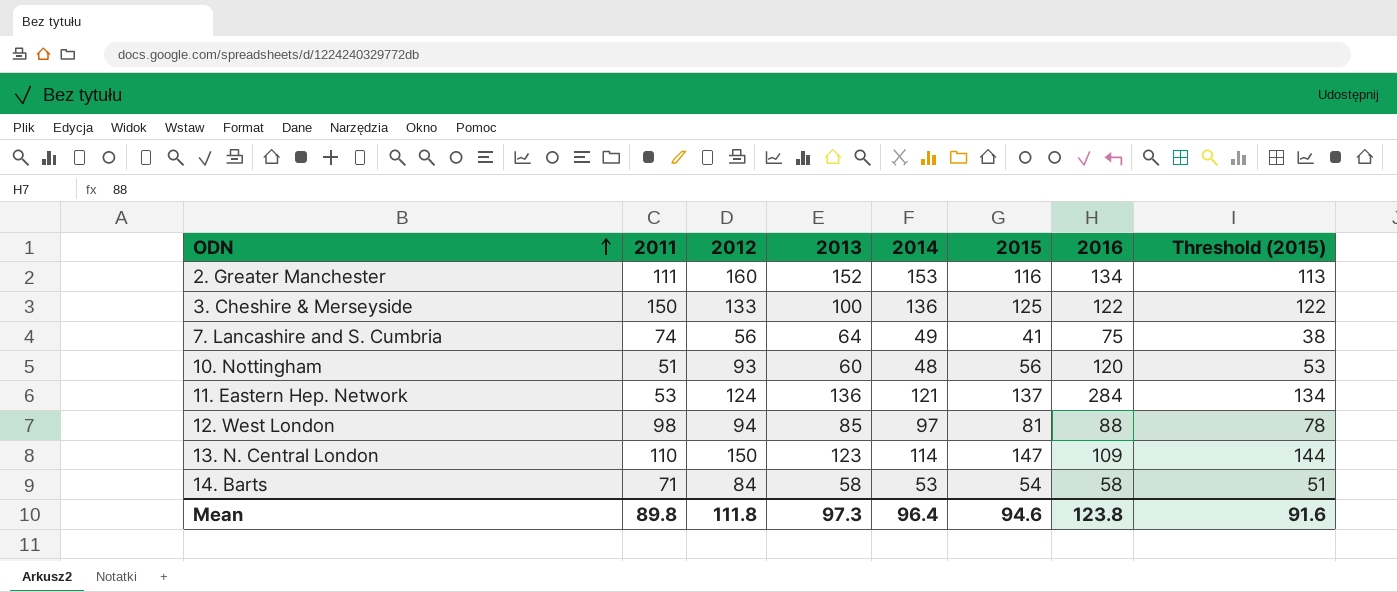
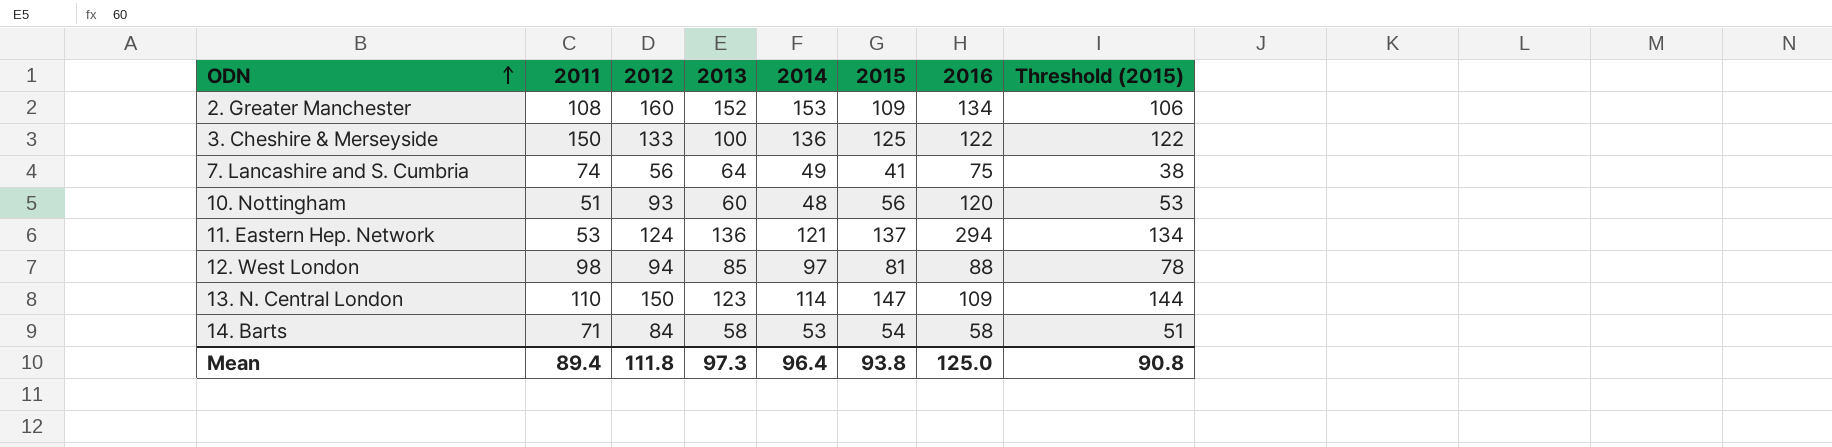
2. Greater Manchester | 2011: 111 -> 108
2. Greater Manchester | 2015: 116 -> 109
2. Greater Manchester | Threshold (2015): 113 -> 106
11. Eastern Hep. Network | 2016: 284 -> 294
Mean | 2011: 89.8 -> 89.4
Mean | 2015: 94.6 -> 93.8
Mean | 2016: 123.8 -> 125.0
Mean | Threshold (2015): 91.6 -> 90.8

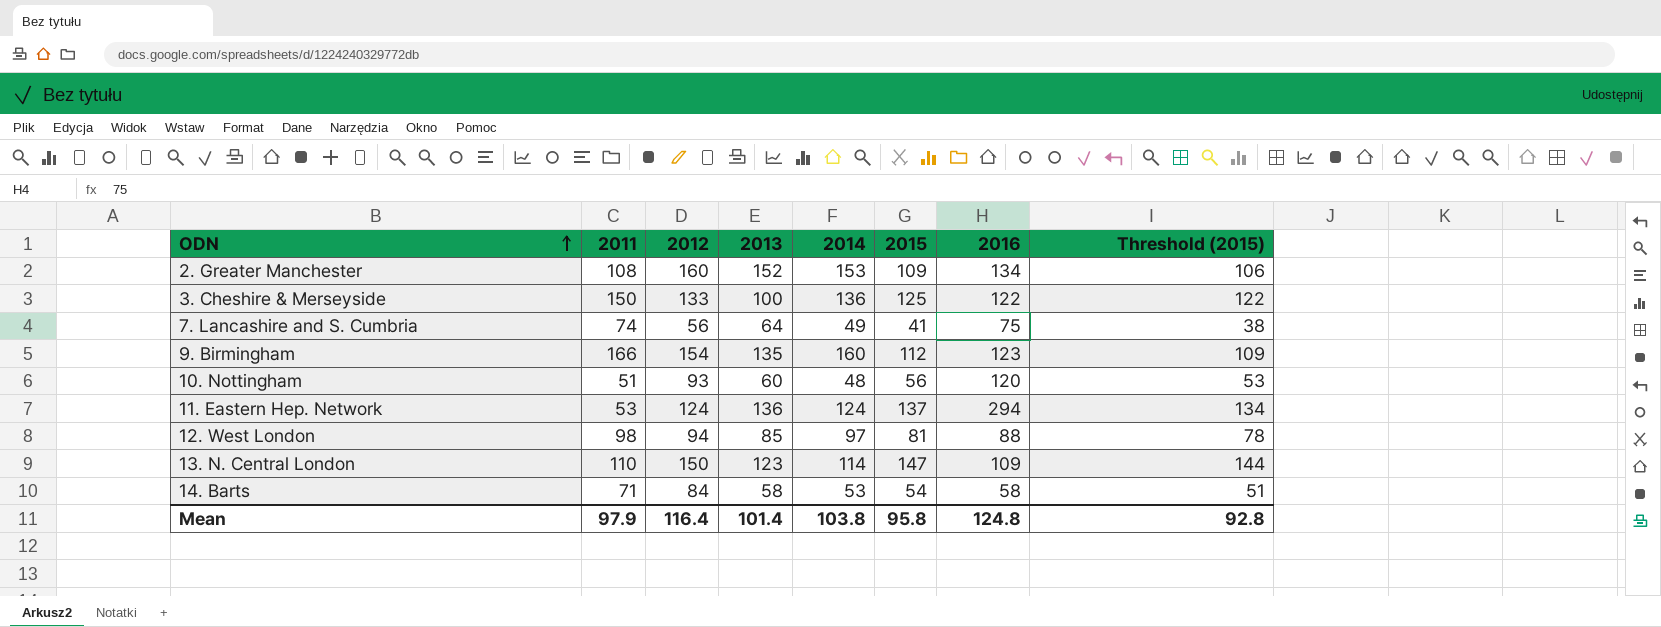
row 9. Birmingham: none -> 166 | 154 | 135 | 160 | 112 | 123 | 109
11. Eastern Hep. Network | 2014: 121 -> 124
Mean | 2011: 89.4 -> 97.9
Mean | 2012: 111.8 -> 116.4
Mean | 2013: 97.3 -> 101.4
Mean | 2014: 96.4 -> 103.8
Mean | 2015: 93.8 -> 95.8
Mean | 2016: 125.0 -> 124.8
Mean | Threshold (2015): 90.8 -> 92.8

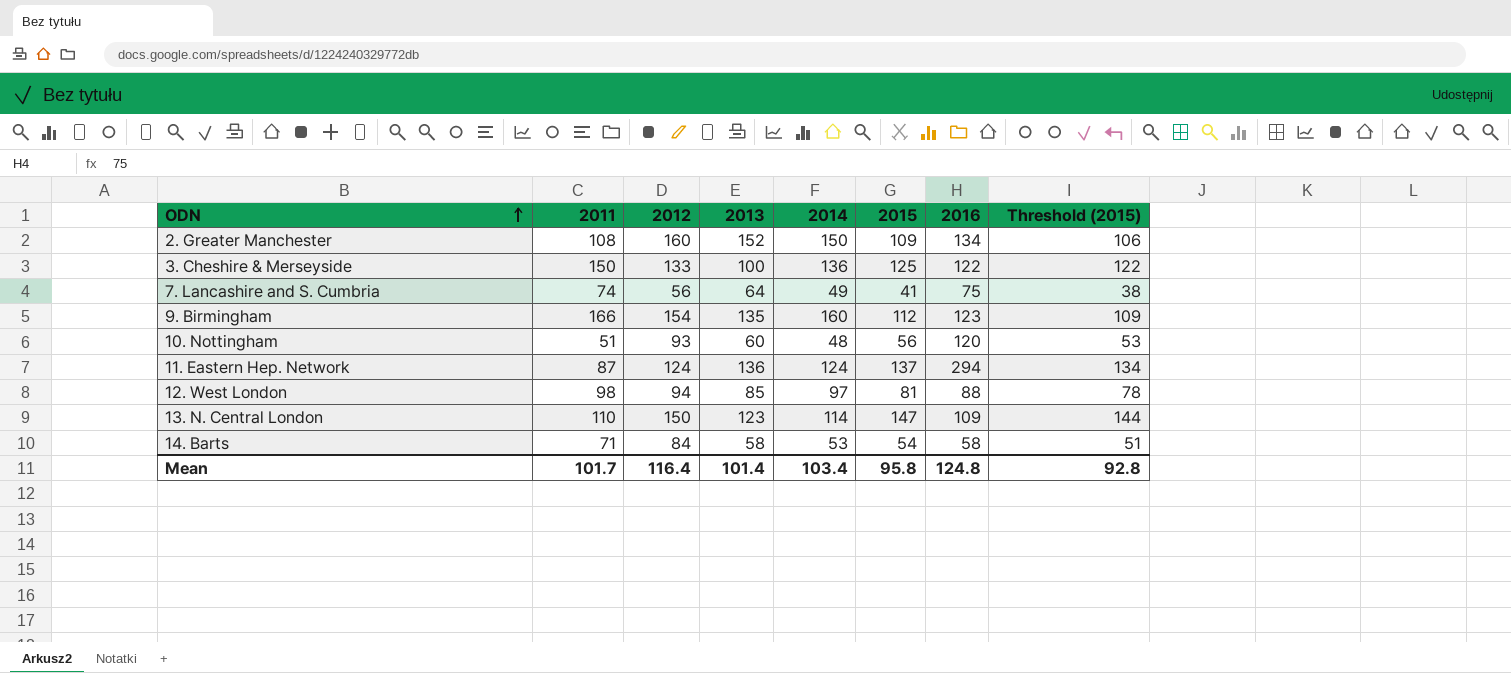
2. Greater Manchester | 2014: 153 -> 150
11. Eastern Hep. Network | 2011: 53 -> 87
Mean | 2011: 97.9 -> 101.7
Mean | 2014: 103.8 -> 103.4

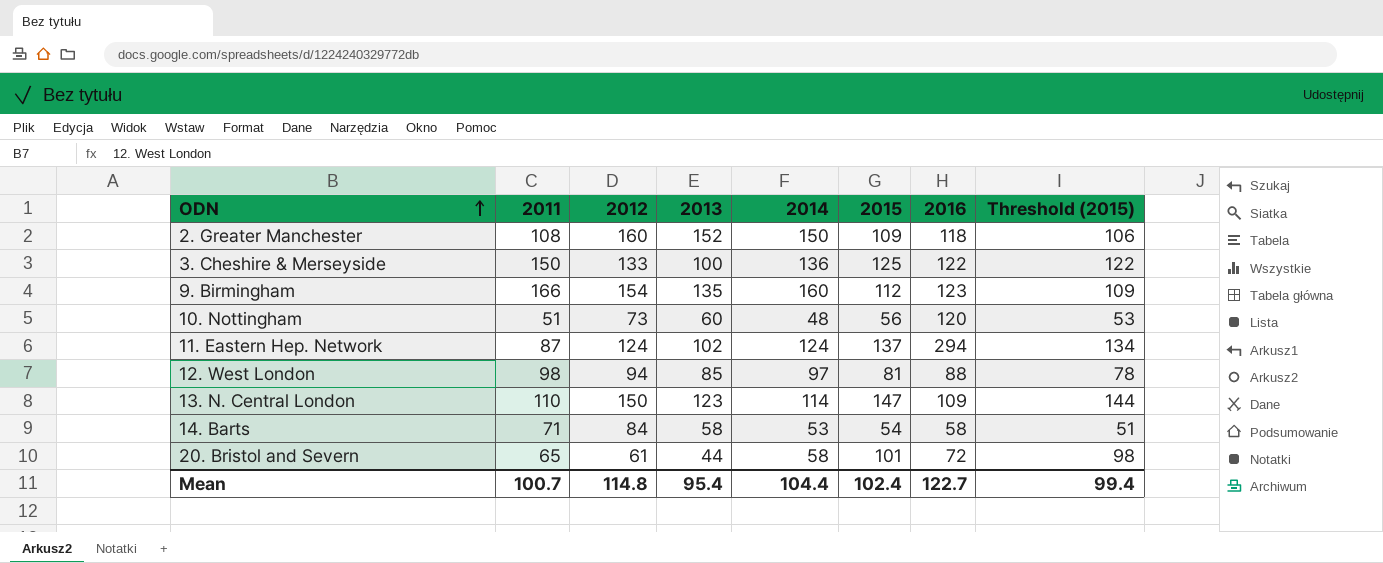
row 7. Lancashire and S. Cumbria: 74 | 56 | 64 | 49 | 41 | 75 | 38 -> none
2. Greater Manchester | 2016: 134 -> 118
10. Nottingham | 2012: 93 -> 73
11. Eastern Hep. Network | 2013: 136 -> 102
row 20. Bristol and Severn: none -> 65 | 61 | 44 | 58 | 101 | 72 | 98
Mean | 2011: 101.7 -> 100.7
Mean | 2012: 116.4 -> 114.8
Mean | 2013: 101.4 -> 95.4
Mean | 2014: 103.4 -> 104.4
Mean | 2015: 95.8 -> 102.4
Mean | 2016: 124.8 -> 122.7
Mean | Threshold (2015): 92.8 -> 99.4

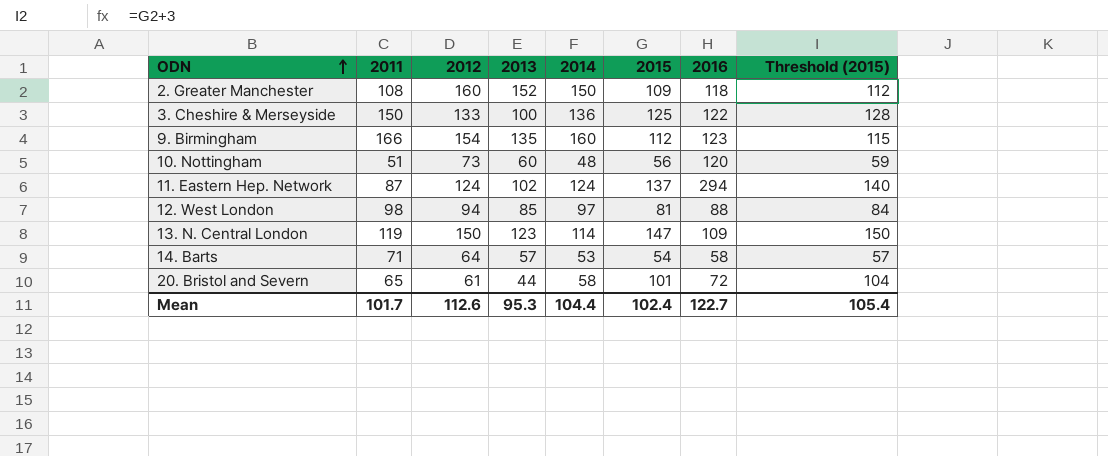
column Threshold (2015) | formula: [2015] - 3 -> [2015] + 3
13. N. Central London | 2011: 110 -> 119
14. Barts | 2012: 84 -> 64
14. Barts | 2013: 58 -> 57
Mean | 2011: 100.7 -> 101.7
Mean | 2012: 114.8 -> 112.6
Mean | 2013: 95.4 -> 95.3
Mean | Threshold (2015): 99.4 -> 105.4

